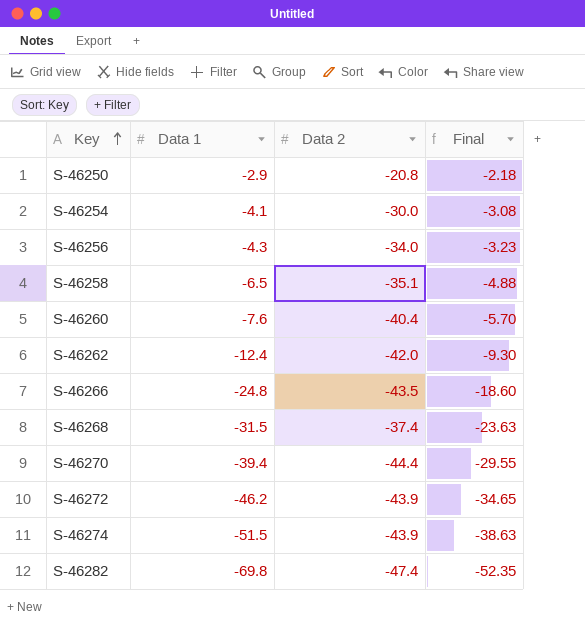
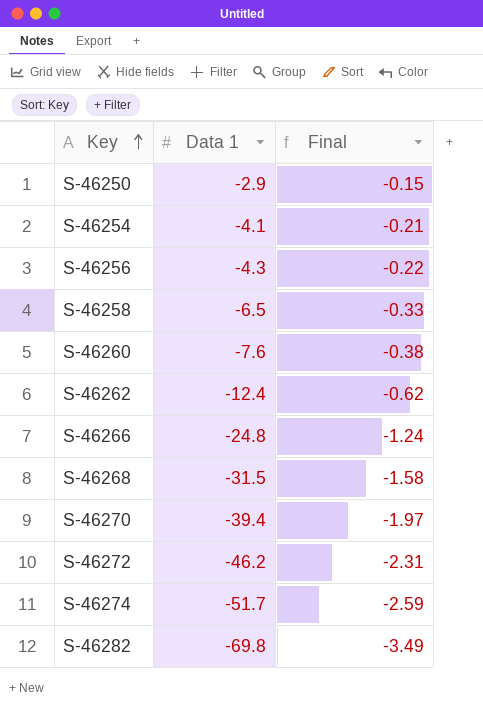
column Data 2 | position: 3 -> none
column Final | formula: [Data 1] * 0.75 -> [Data 1] * 0.05
S-46274 | Data 1: -51.5 -> -51.7

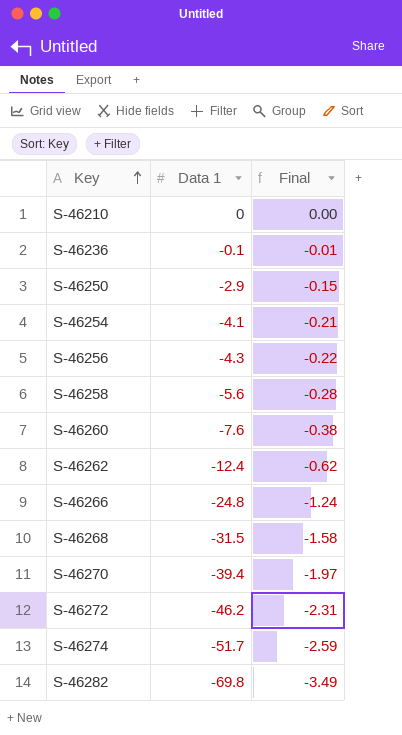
row S-46210: none -> 0 | 0.00
row S-46236: none -> -0.1 | -0.01
S-46258 | Data 1: -6.5 -> -5.6
S-46258 | Final: -0.33 -> -0.28

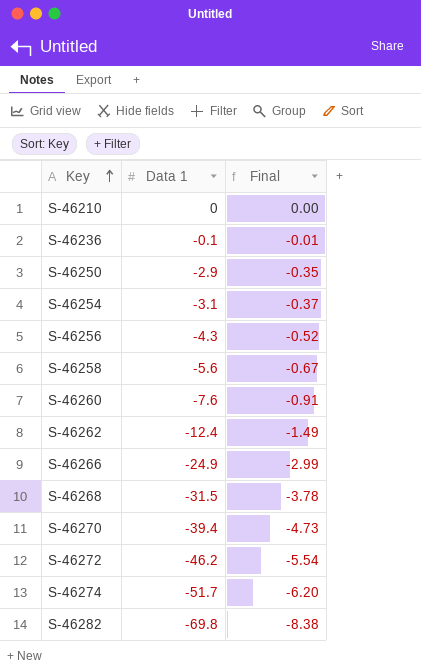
column Final | formula: [Data 1] * 0.05 -> [Data 1] * 0.12
S-46254 | Data 1: -4.1 -> -3.1
S-46266 | Data 1: -24.8 -> -24.9

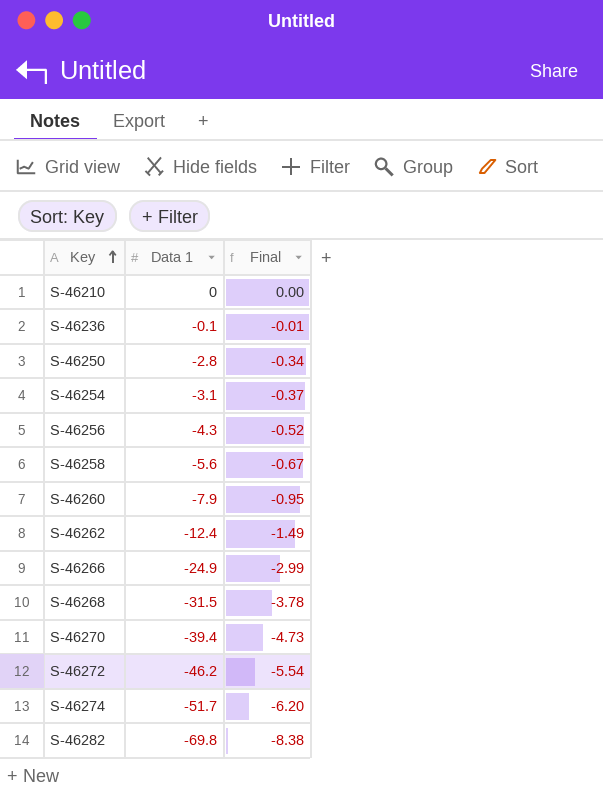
S-46250 | Data 1: -2.9 -> -2.8
S-46250 | Final: -0.35 -> -0.34
S-46260 | Data 1: -7.6 -> -7.9
S-46260 | Final: -0.91 -> -0.95

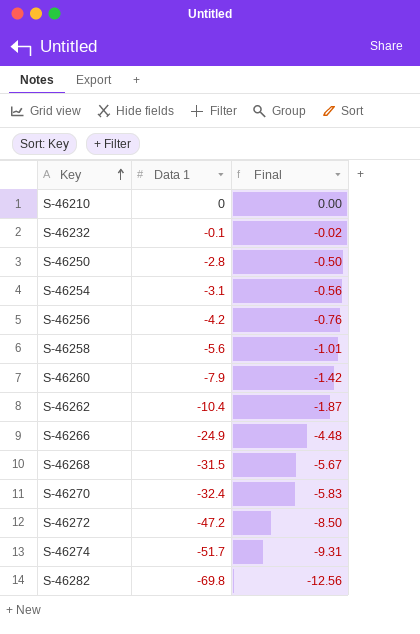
column Final | formula: [Data 1] * 0.12 -> [Data 1] * 0.18
row S-46236: -0.1 | -0.01 -> none
row S-46232: none -> -0.1 | -0.02
S-46256 | Data 1: -4.3 -> -4.2
S-46262 | Data 1: -12.4 -> -10.4
S-46270 | Data 1: -39.4 -> -32.4
S-46272 | Data 1: -46.2 -> -47.2

